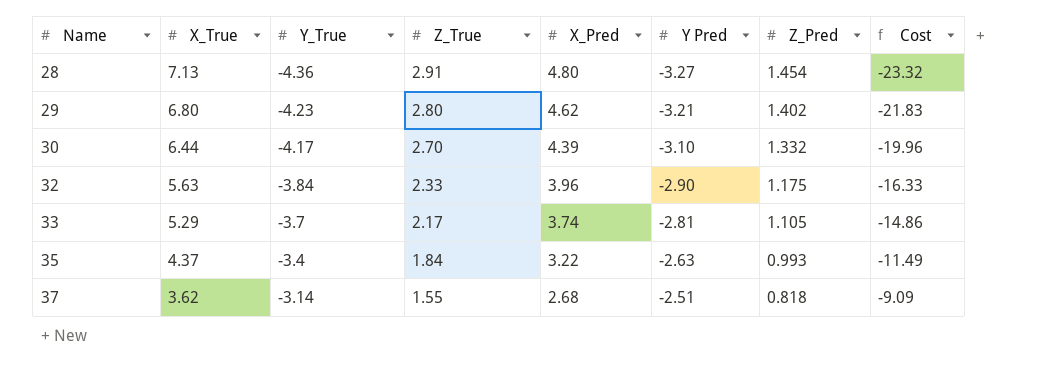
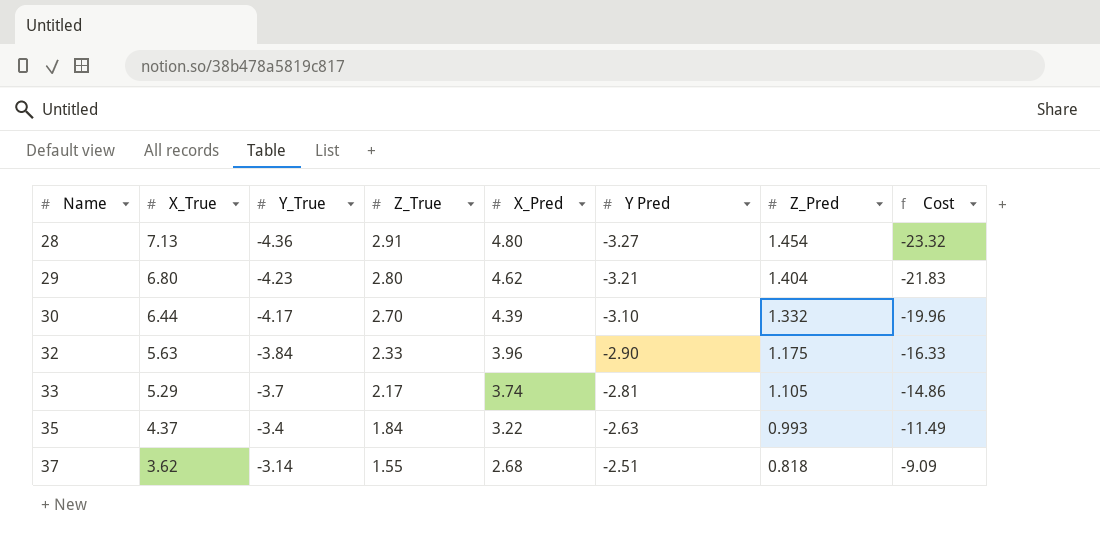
29 | Z_Pred: 1.402 -> 1.404

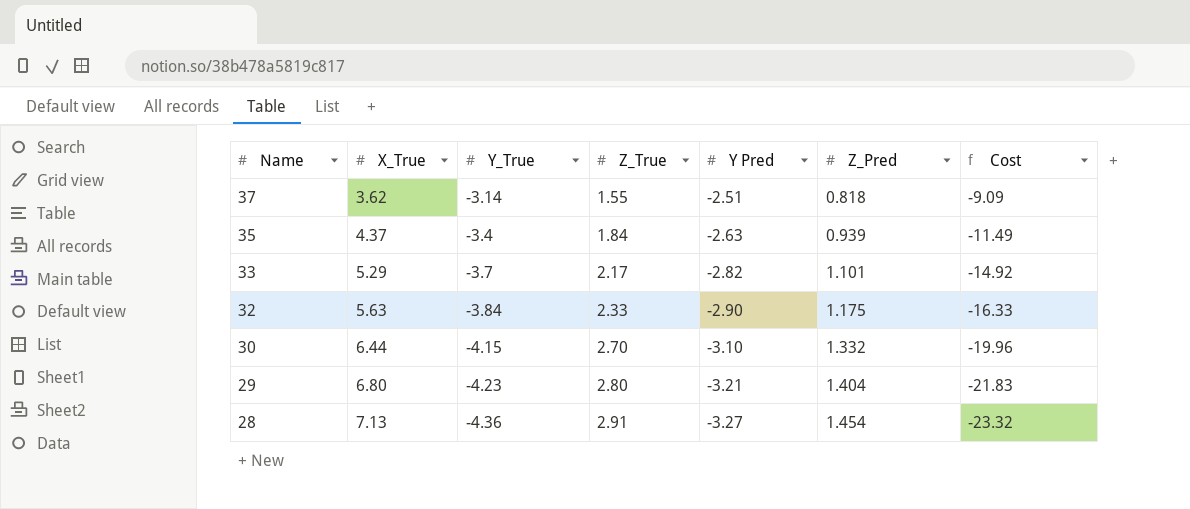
row order: Name ascending -> Name descending
column X_Pred | position: 5 -> none
35 | Z_Pred: 0.993 -> 0.939
33 | Y Pred: -2.81 -> -2.82
33 | Z_Pred: 1.105 -> 1.101
33 | Cost: -14.86 -> -14.92
30 | Y_True: -4.17 -> -4.15

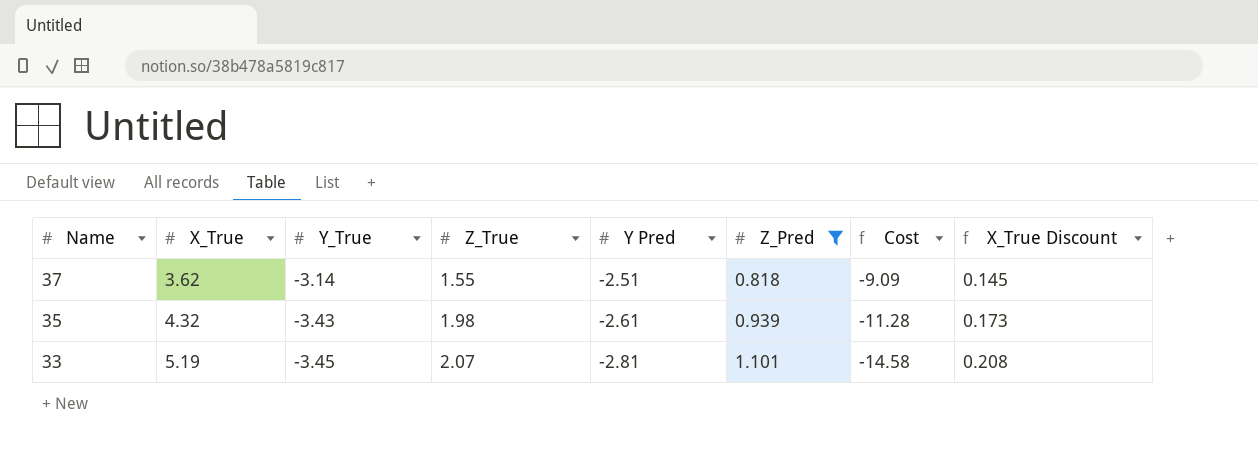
filter: none -> Z_Pred <= 1.101
column X_True Discount | formula: none -> [X_True] * 0.04
35 | X_True: 4.37 -> 4.32
35 | Y_True: -3.4 -> -3.43
35 | Z_True: 1.84 -> 1.98
35 | Y Pred: -2.63 -> -2.61
35 | Cost: -11.49 -> -11.28
33 | X_True: 5.29 -> 5.19
33 | Y_True: -3.7 -> -3.45
33 | Z_True: 2.17 -> 2.07
33 | Y Pred: -2.82 -> -2.81
33 | Cost: -14.92 -> -14.58

